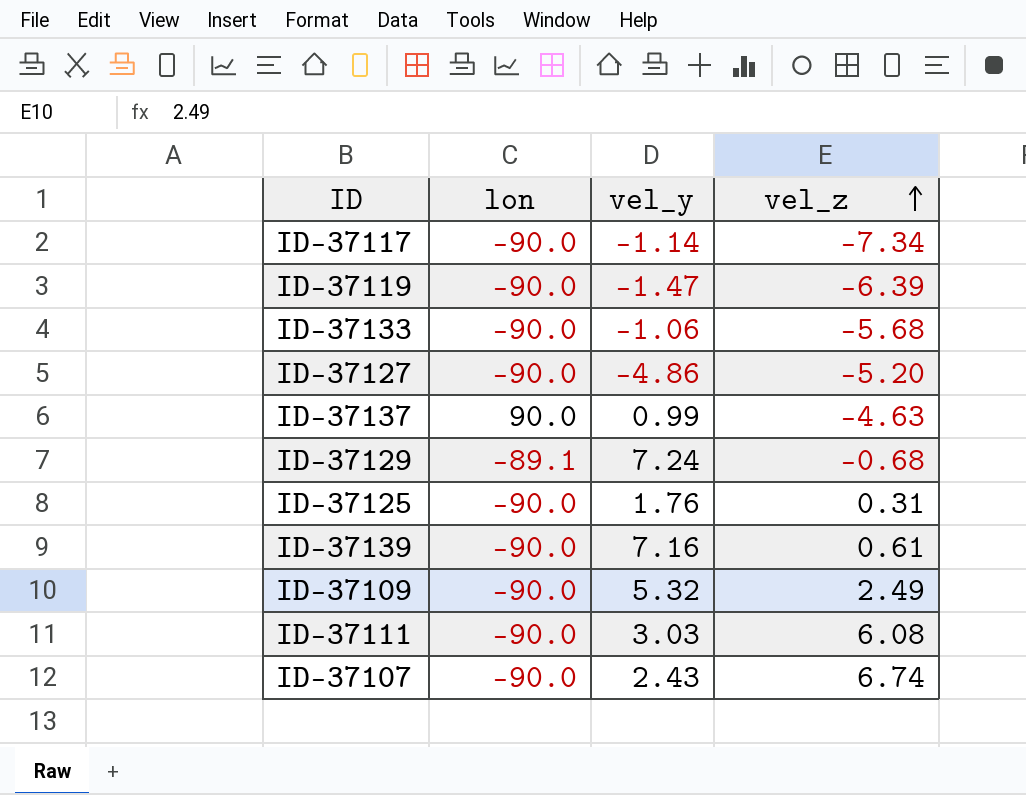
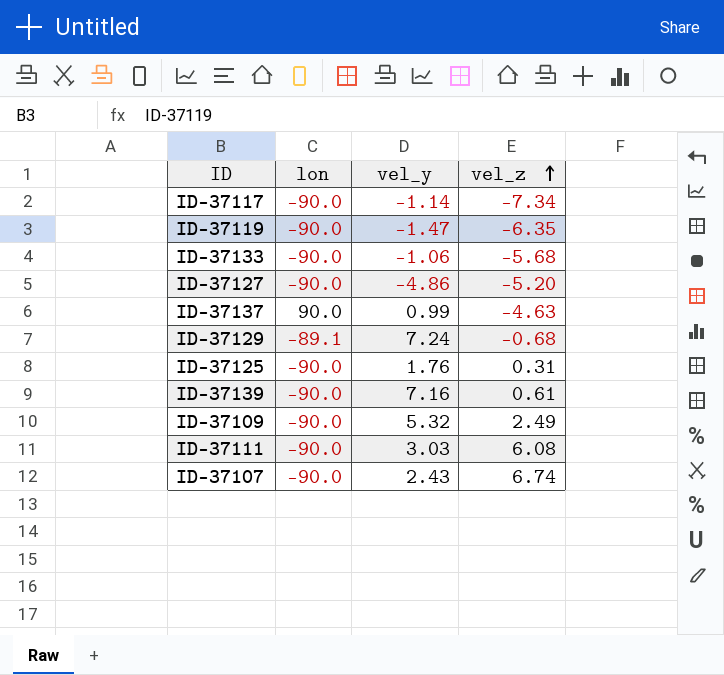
ID-37119 | vel_z: -6.39 -> -6.35

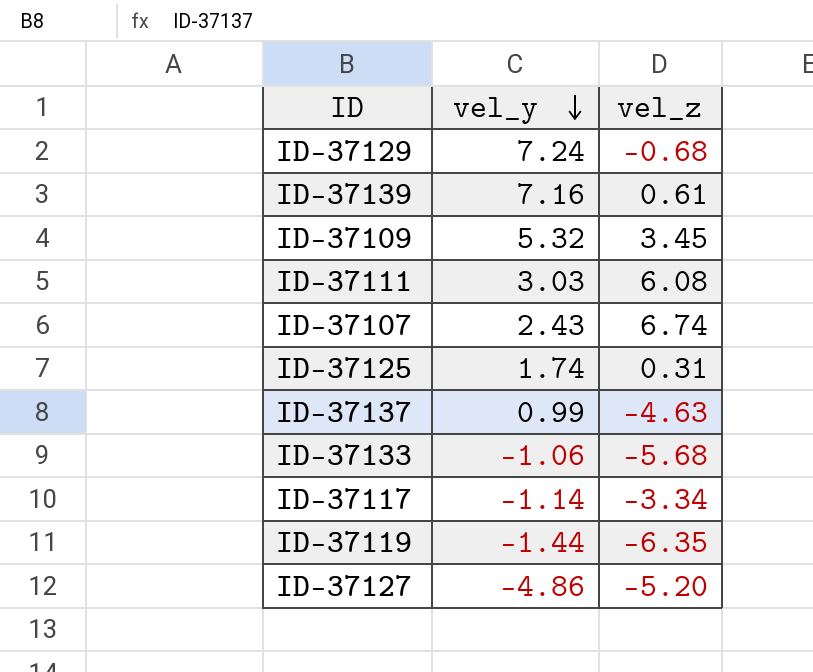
row order: vel_z ascending -> vel_y descending
column lon | position: 2 -> none
ID-37109 | vel_z: 2.49 -> 3.45
ID-37125 | vel_y: 1.76 -> 1.74
ID-37117 | vel_z: -7.34 -> -3.34
ID-37119 | vel_y: -1.47 -> -1.44

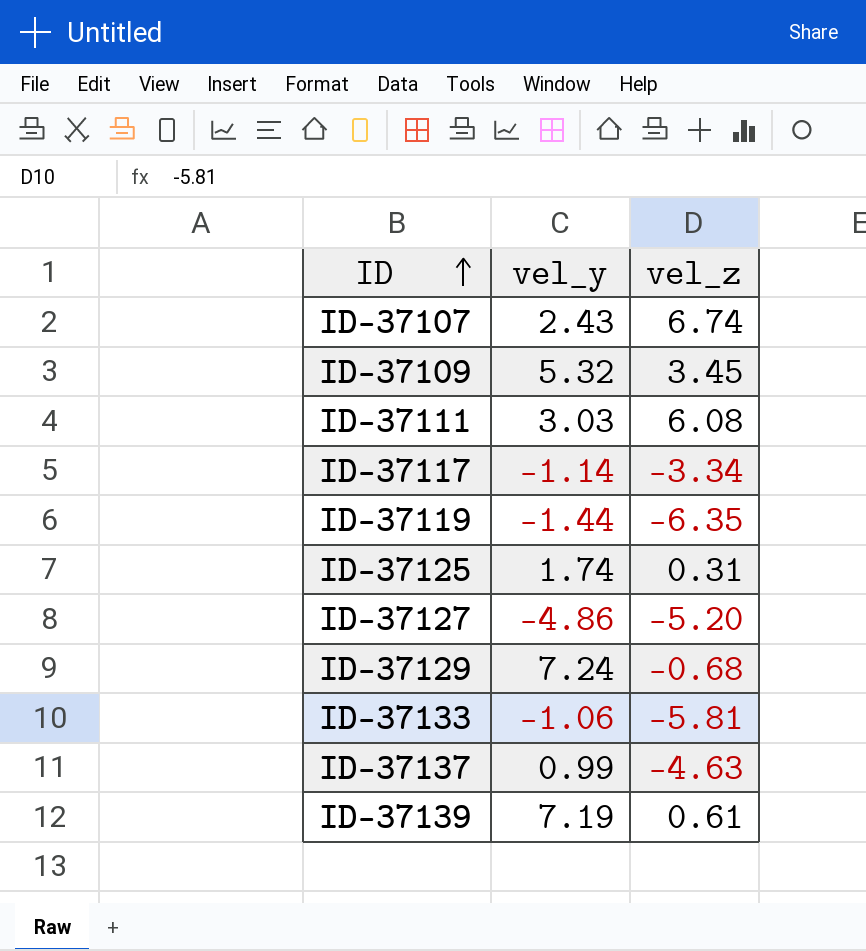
row order: vel_y descending -> ID ascending
ID-37133 | vel_z: -5.68 -> -5.81
ID-37139 | vel_y: 7.16 -> 7.19

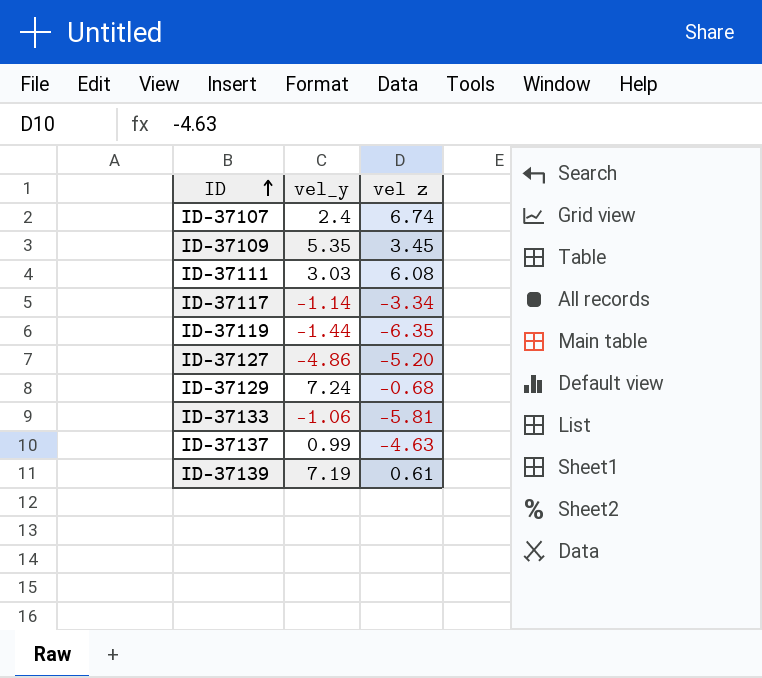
column name: vel_z -> vel z
row ID-37125: 1.74 | 0.31 -> none
ID-37107 | vel_y: 2.43 -> 2.4
ID-37109 | vel_y: 5.32 -> 5.35

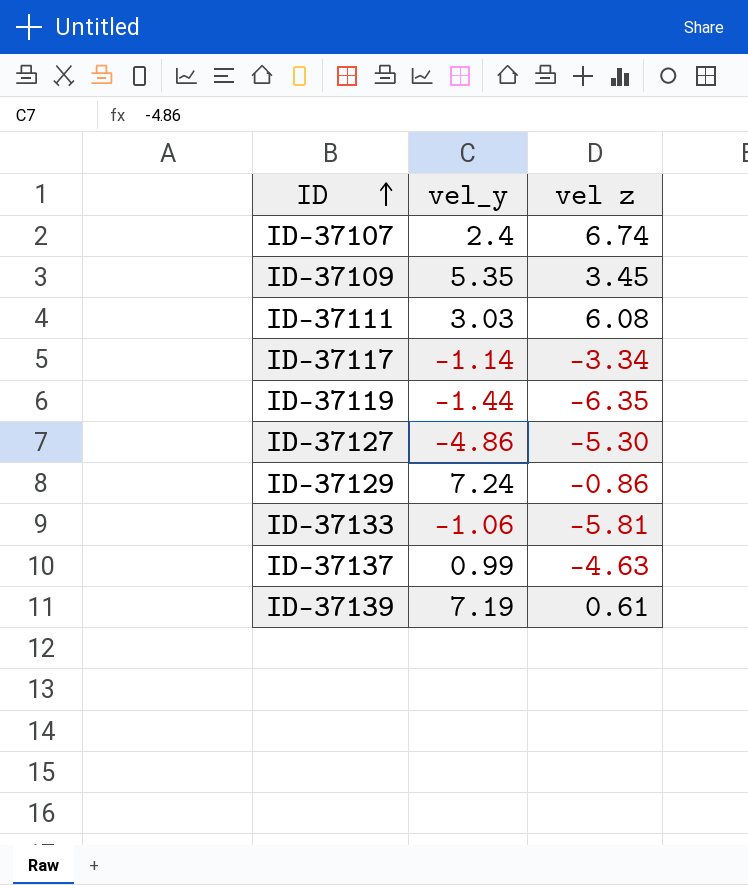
ID-37127 | vel z: -5.20 -> -5.30
ID-37129 | vel z: -0.68 -> -0.86

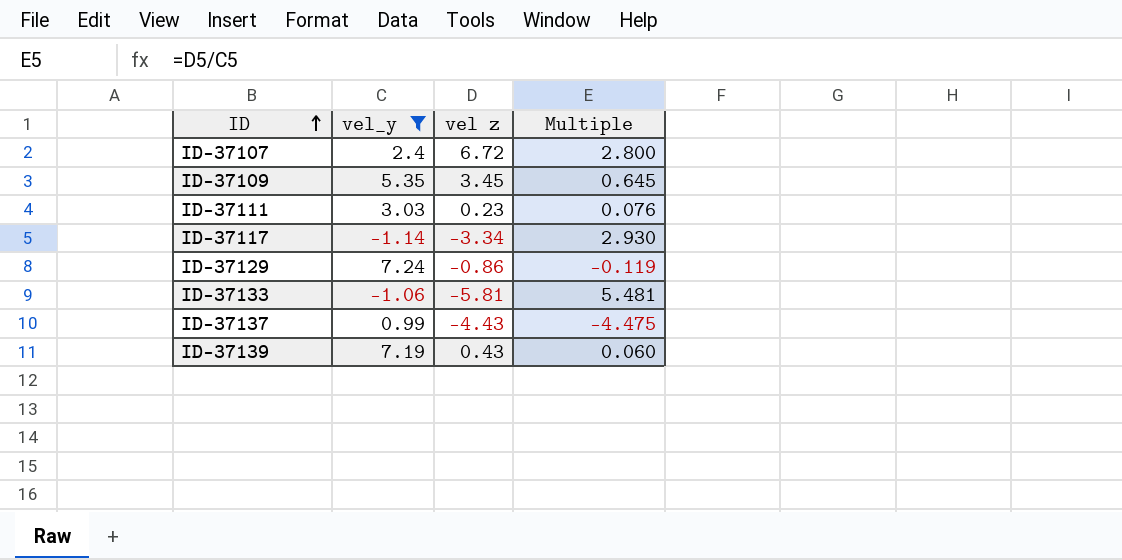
filter: none -> vel_y >= -1.14
column Multiple | formula: none -> [vel z] / [vel_y]
ID-37107 | vel z: 6.74 -> 6.72
ID-37111 | vel z: 6.08 -> 0.23
ID-37137 | vel z: -4.63 -> -4.43
ID-37139 | vel z: 0.61 -> 0.43

